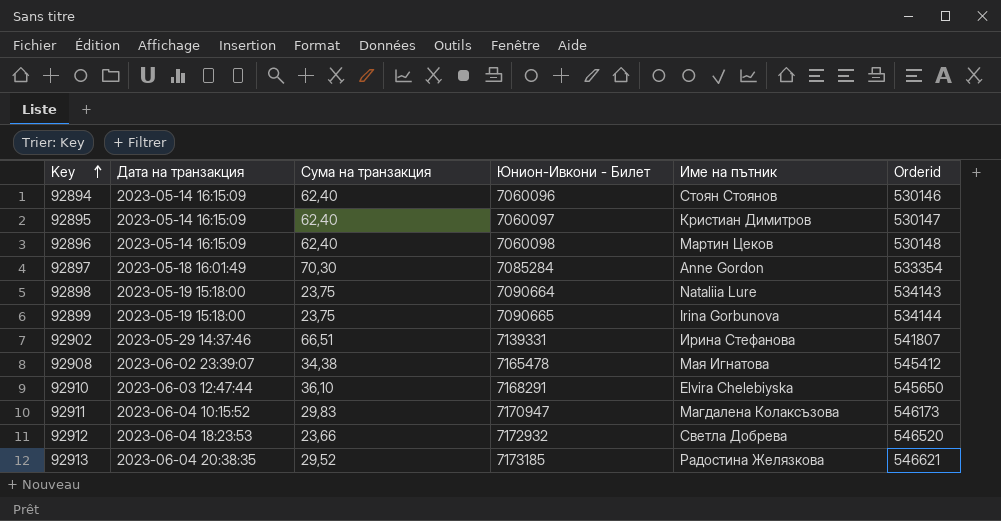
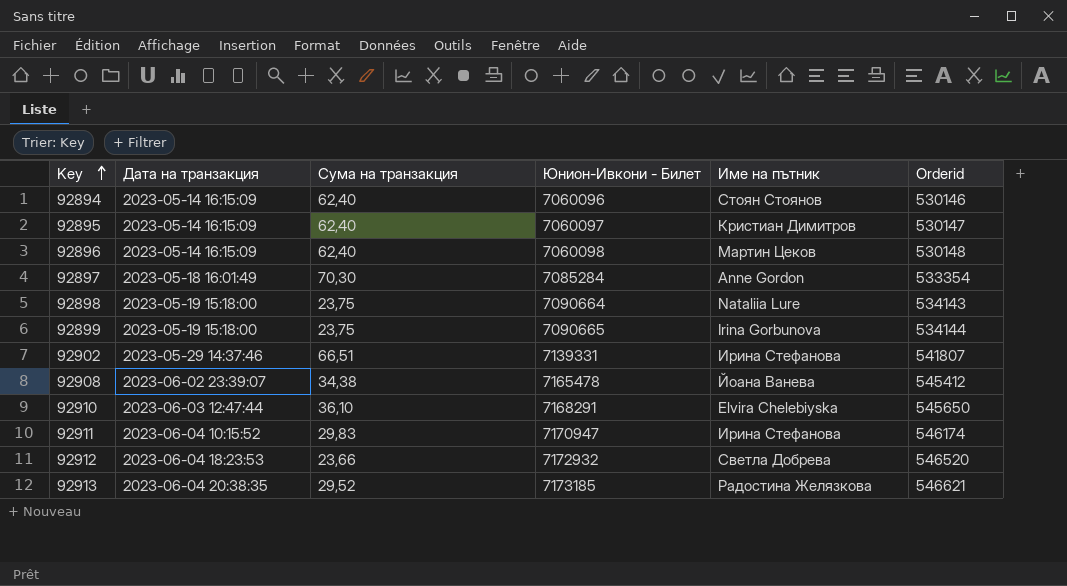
92908 | Име на пътник: Мая Игнатова -> Йоана Ванева
92911 | Име на пътник: Магдалена Колаксъзова -> Ирина Стефанова
92911 | Orderid: 546173 -> 546174

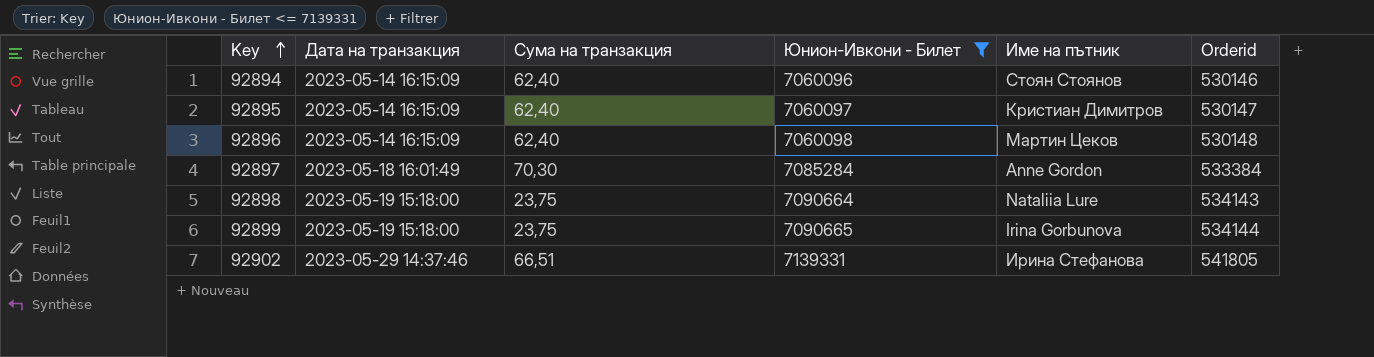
filter: none -> Юнион-Ивкони - Билет <= 7139331
92897 | Orderid: 533354 -> 533384
92902 | Orderid: 541807 -> 541805

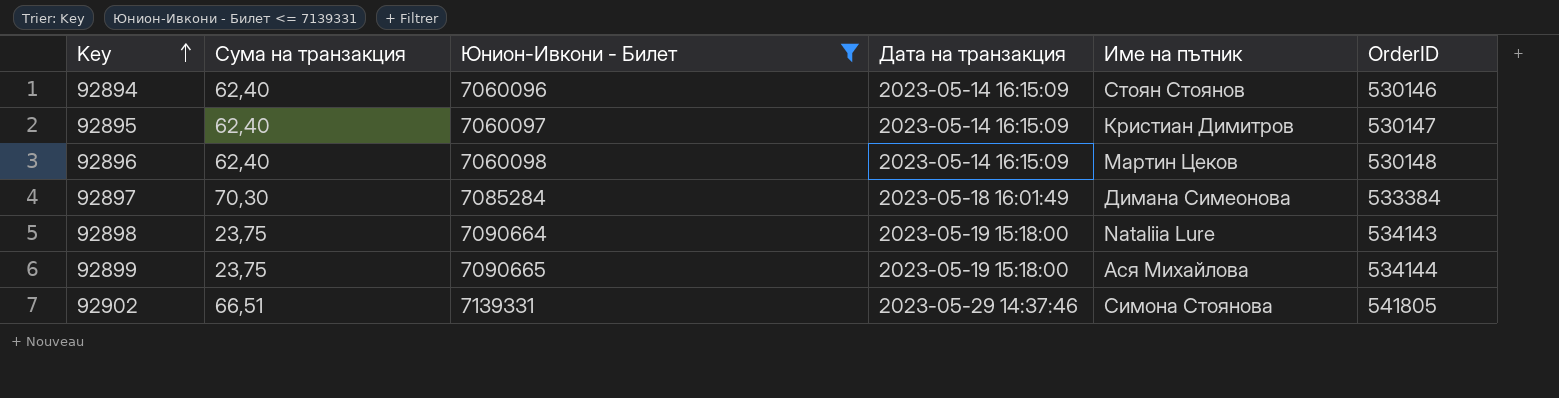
column Дата на транзакция | position: 2 -> 4
column name: Orderid -> OrderID
92897 | Име на пътник: Anne Gordon -> Димана Симеонова
92899 | Име на пътник: Irina Gorbunova -> Ася Михайлова
92902 | Име на пътник: Ирина Стефанова -> Симона Стоянова

